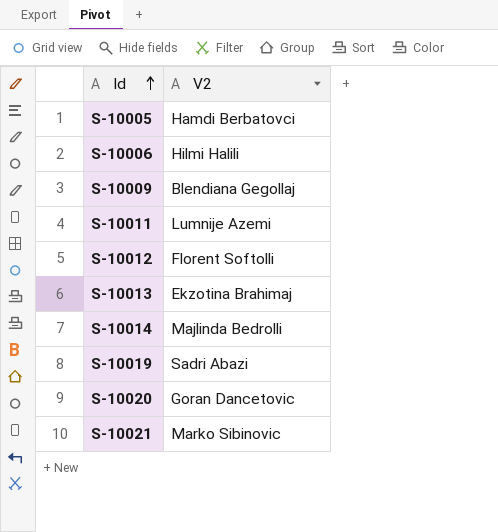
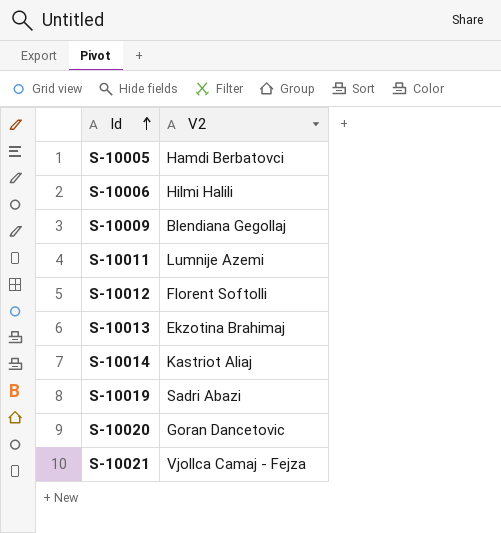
S-10014 | V2: Majlinda Bedrolli -> Kastriot Aliaj
S-10021 | V2: Marko Sibinovic -> Vjollca Camaj - Fejza

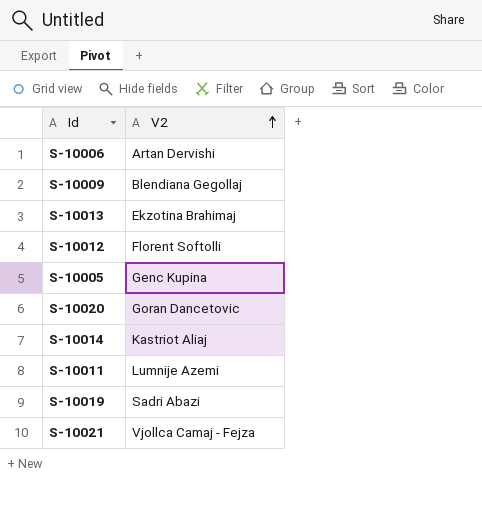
row order: Id ascending -> V2 ascending
S-10006 | V2: Hilmi Halili -> Artan Dervishi
S-10005 | V2: Hamdi Berbatovci -> Genc Kupina

